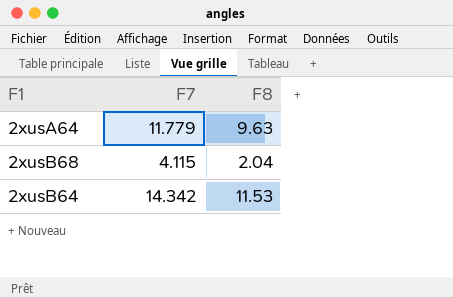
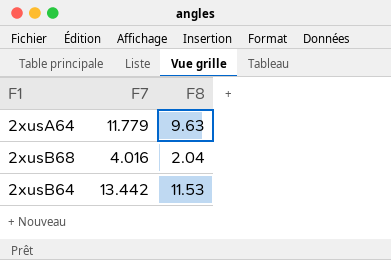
2xusB68 | F7: 4.115 -> 4.016
2xusB64 | F7: 14.342 -> 13.442

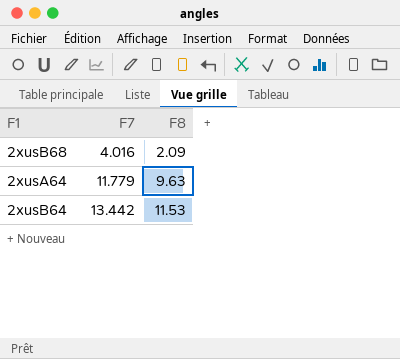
row order: none -> F7 ascending
2xusB68 | F8: 2.04 -> 2.09

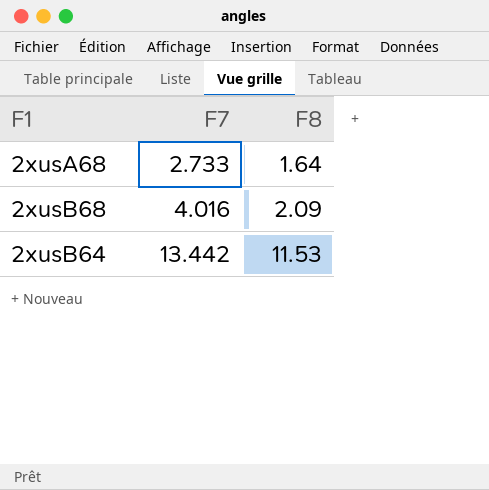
row 2xusA64: 11.779 | 9.63 -> none
row 2xusA68: none -> 2.733 | 1.64

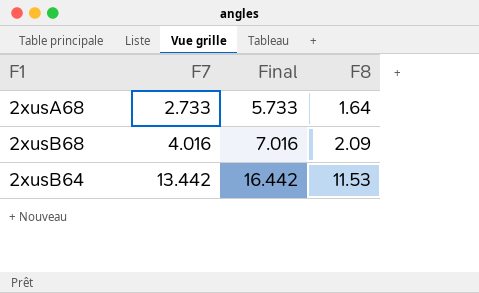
column Final | formula: none -> [F7] + 3

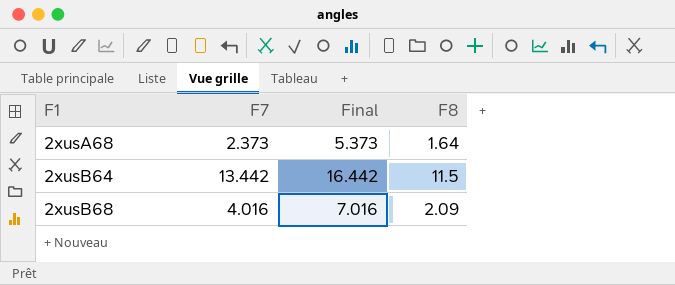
row order: F7 ascending -> F1 ascending
2xusA68 | F7: 2.733 -> 2.373
2xusA68 | Final: 5.733 -> 5.373
2xusB64 | F8: 11.53 -> 11.5

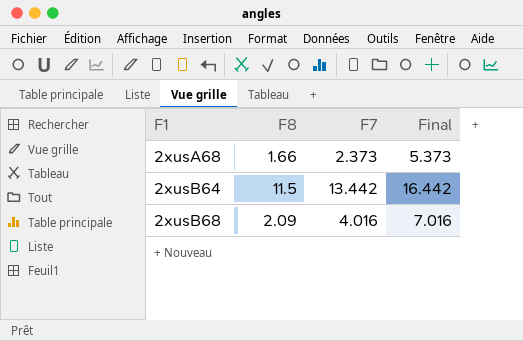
column F8 | position: 4 -> 2
2xusA68 | F8: 1.64 -> 1.66

